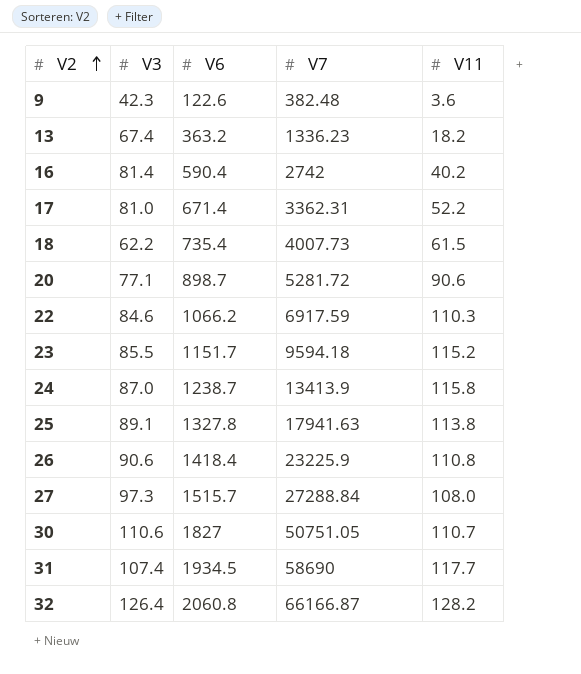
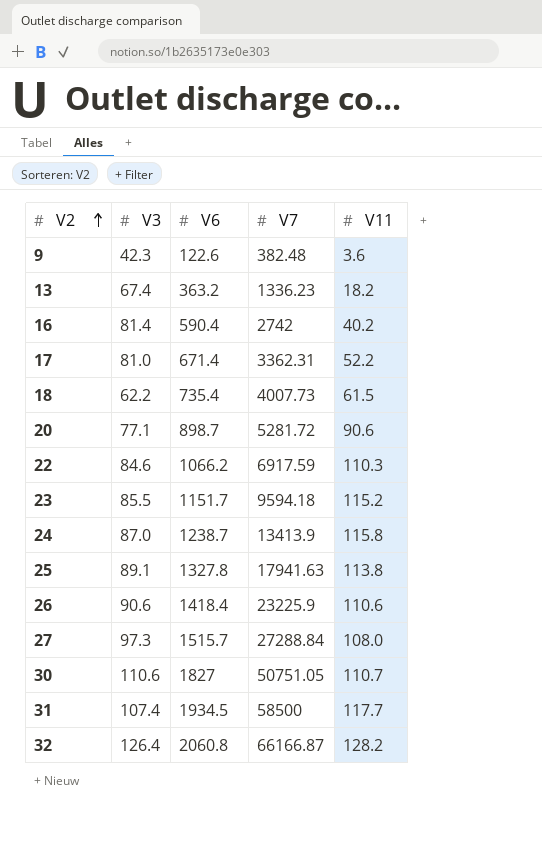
26 | V11: 110.8 -> 110.6
31 | V7: 58690 -> 58500

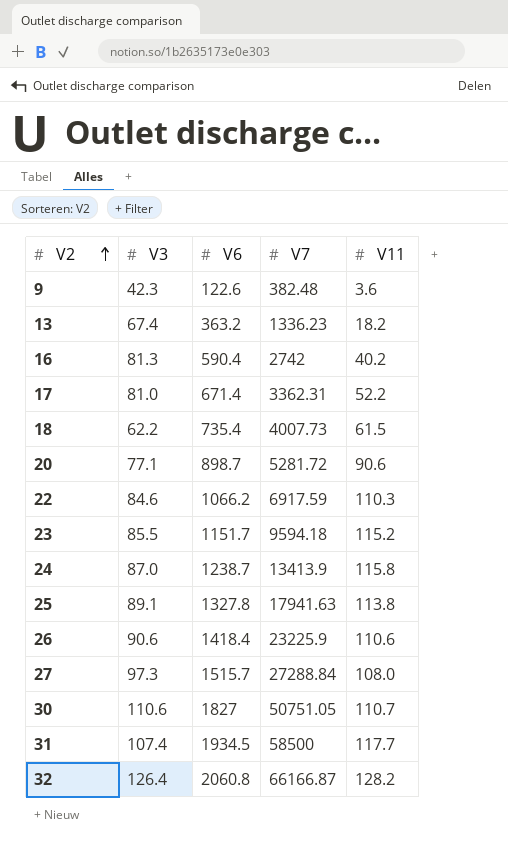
16 | V3: 81.4 -> 81.3

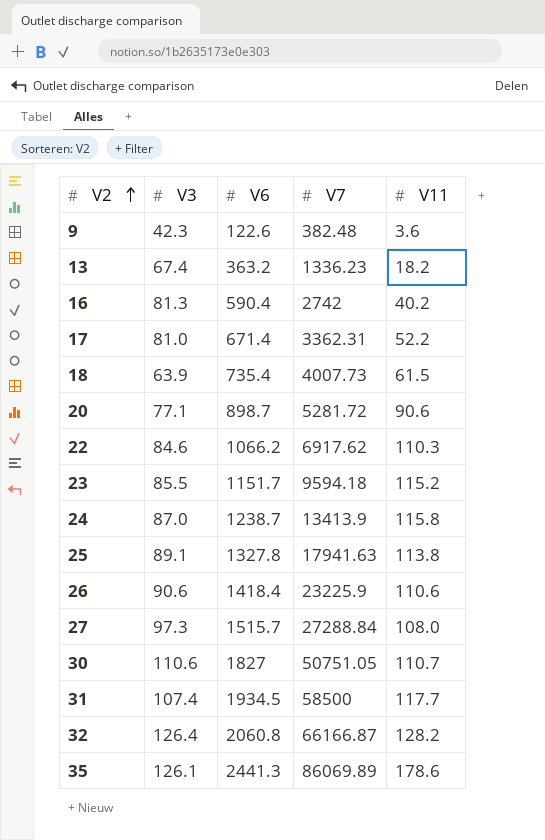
18 | V3: 62.2 -> 63.9
22 | V7: 6917.59 -> 6917.62
row 35: none -> 126.1 | 2441.3 | 86069.89 | 178.6

